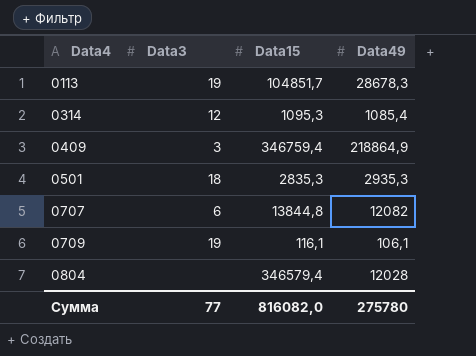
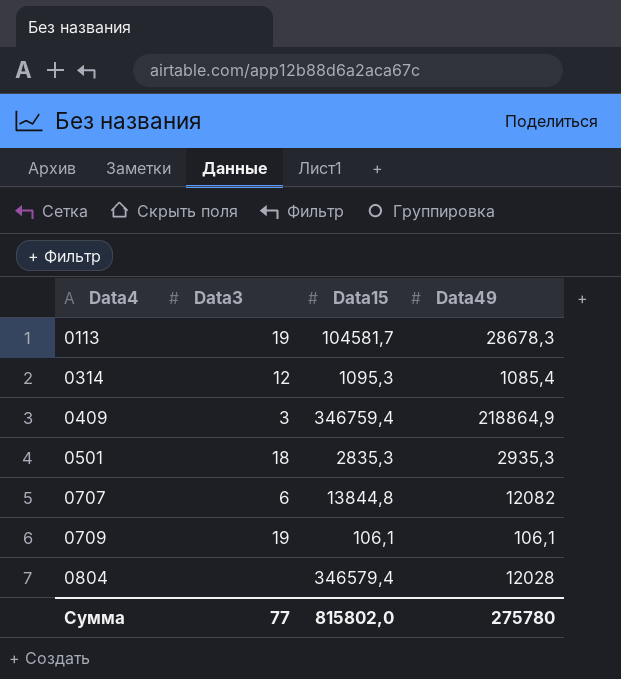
0113 | Data15: 104851,7 -> 104581,7
0709 | Data15: 116,1 -> 106,1
Сумма | Data15: 816082,0 -> 815802,0

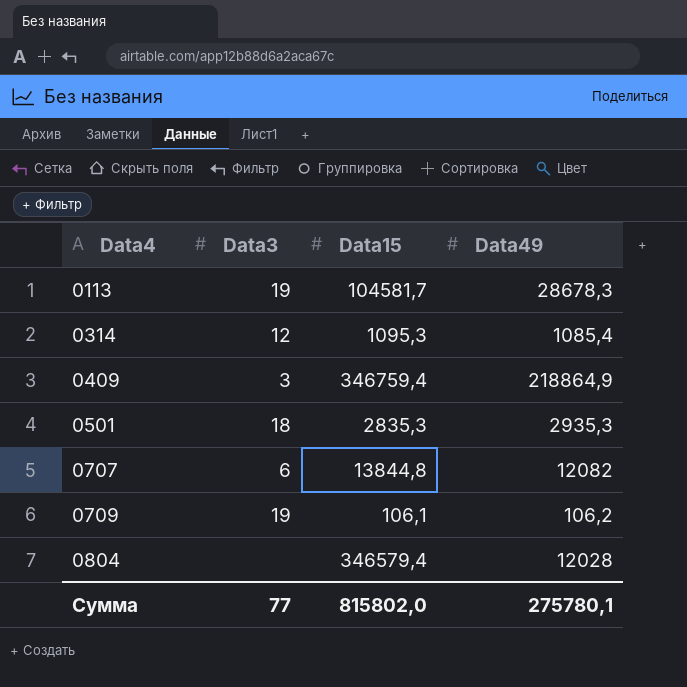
0709 | Data49: 106,1 -> 106,2
Сумма | Data49: 275780 -> 275780,1

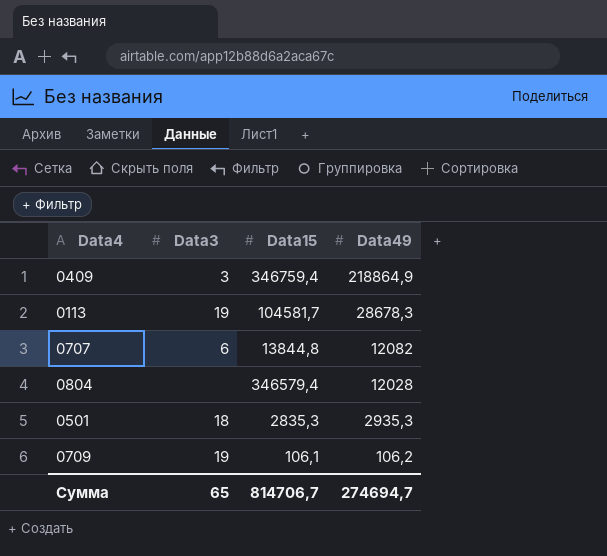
row order: Data4 ascending -> Data49 descending
row 0314: 12 | 1095,3 | 1085,4 -> none
Сумма | Data3: 77 -> 65
Сумма | Data15: 815802,0 -> 814706,7
Сумма | Data49: 275780,1 -> 274694,7

